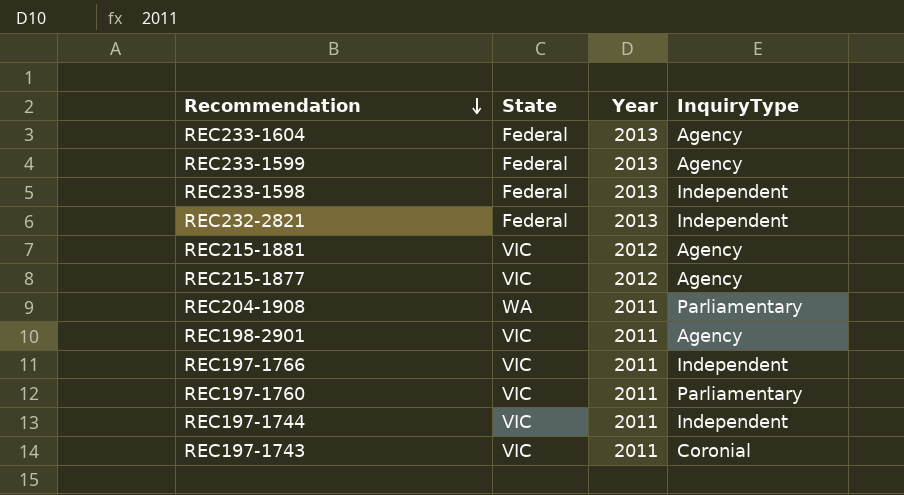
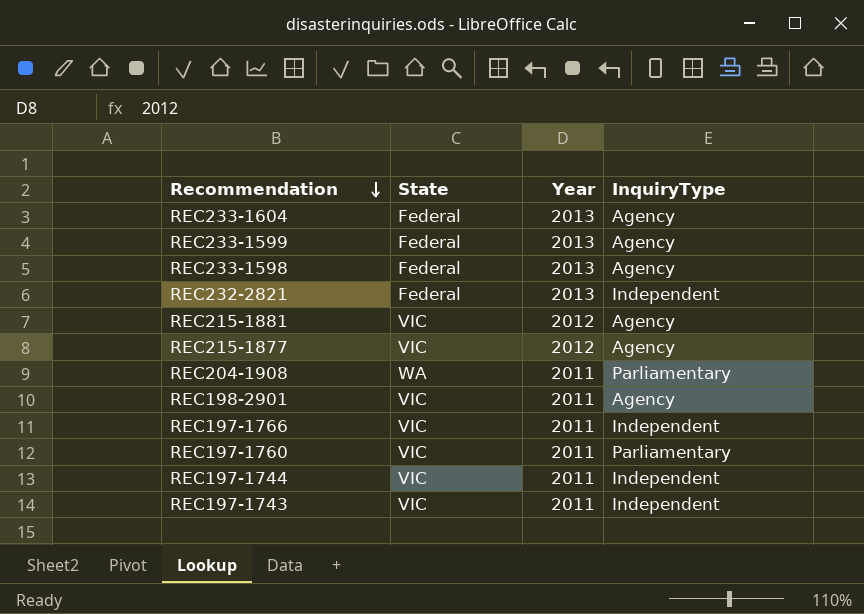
REC233-1598 | InquiryType: Independent -> Agency
REC197-1743 | InquiryType: Coronial -> Independent

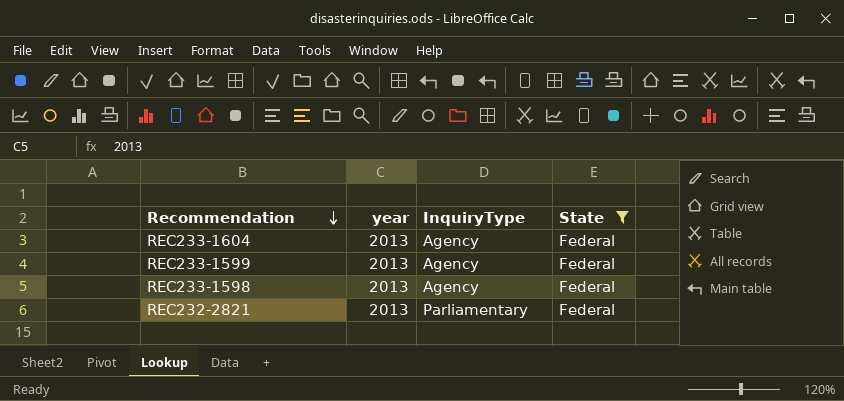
filter: none -> State = Federal
column name: Year -> year
column State | position: 2 -> 4
REC232-2821 | InquiryType: Independent -> Parliamentary

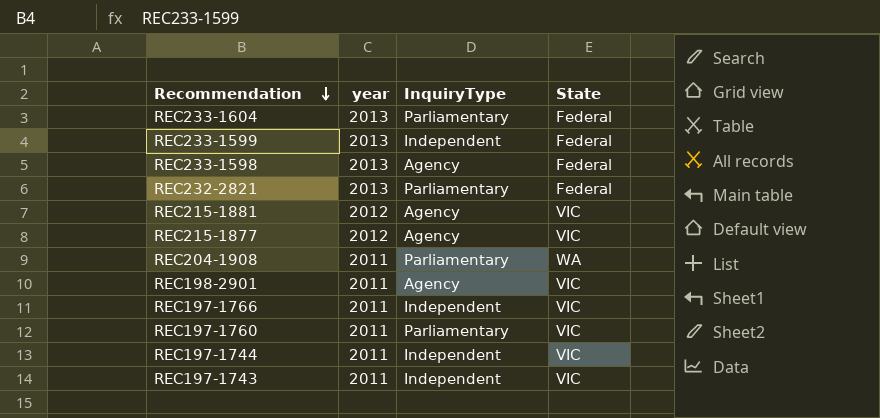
filter: State = Federal -> none
REC233-1604 | InquiryType: Agency -> Parliamentary
REC233-1599 | InquiryType: Agency -> Independent

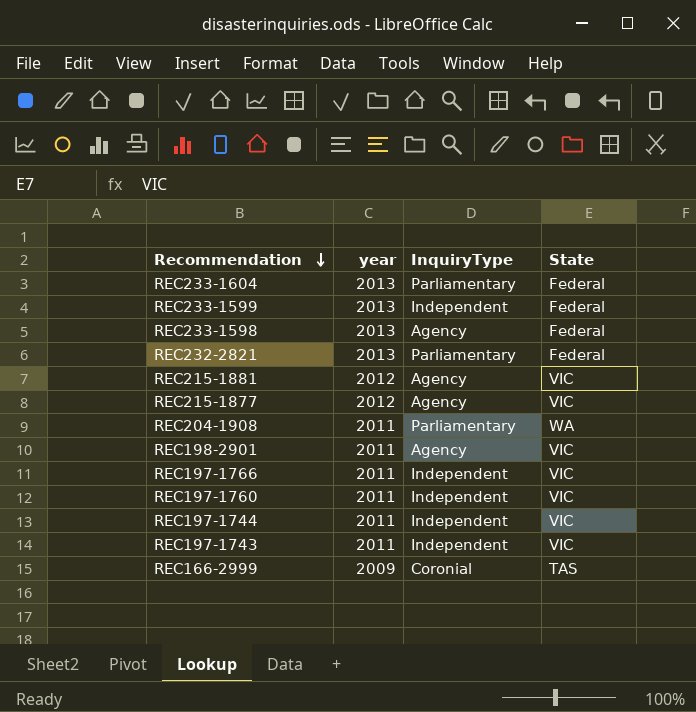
REC197-1760 | InquiryType: Parliamentary -> Independent
row REC166-2999: none -> 2009 | Coronial | TAS

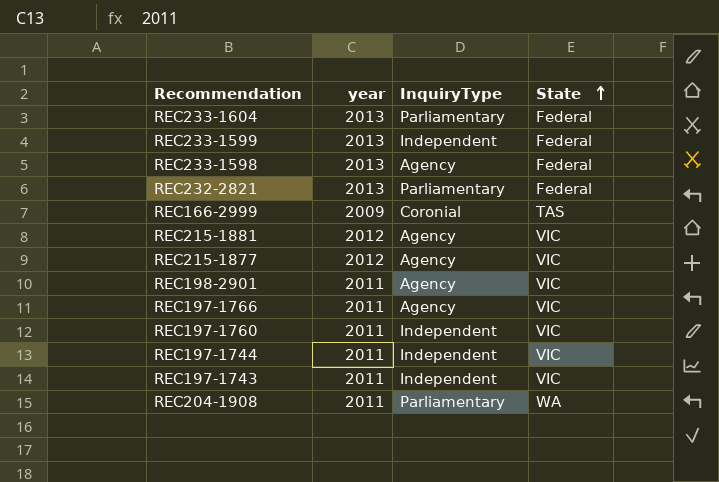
row order: Recommendation descending -> State ascending
REC197-1766 | InquiryType: Independent -> Agency

